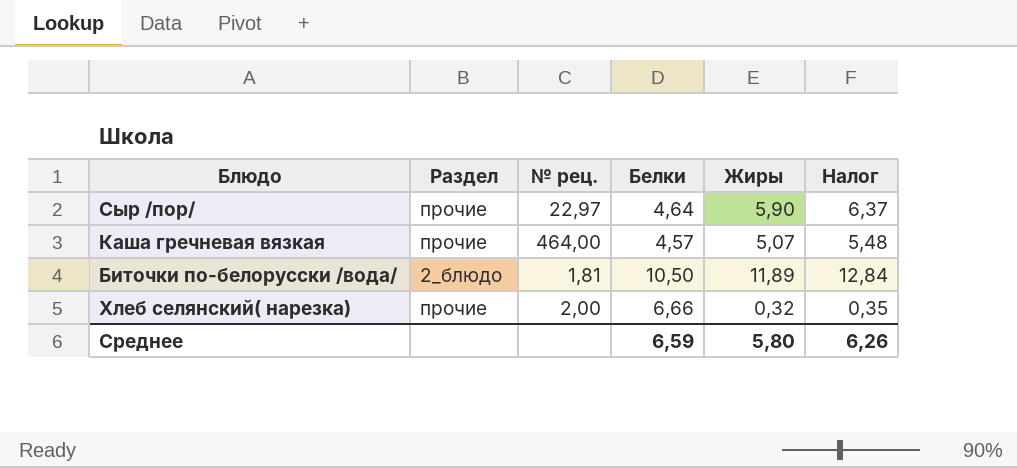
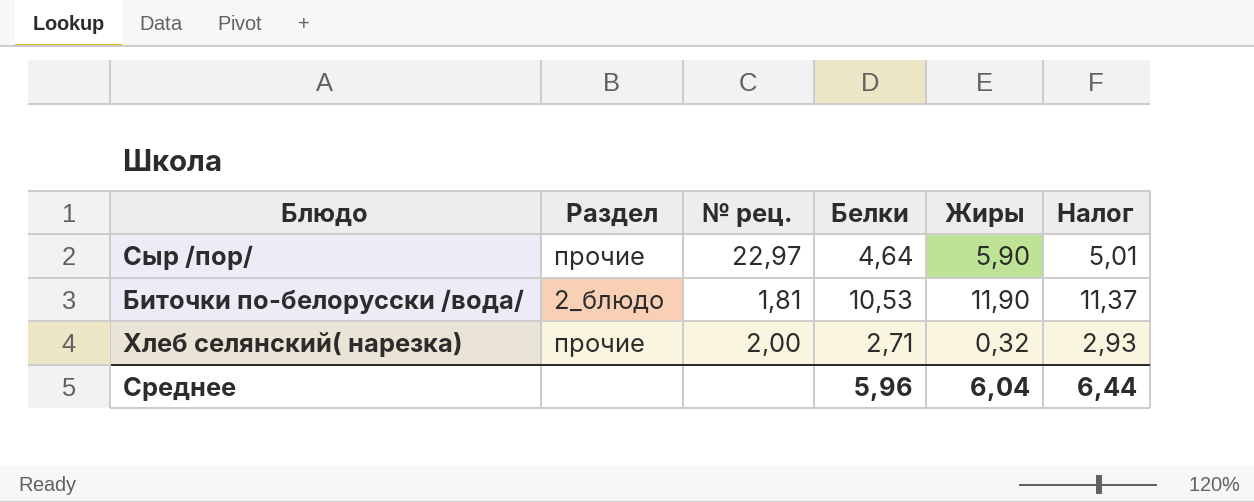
column Налог | formula: [Жиры] * 1,08 -> [Белки] * 1,08
row Каша гречневая вязкая: прочие | 464,00 | 4,57 | 5,07 | 5,48 -> none
Биточки по-белорусски /вода/ | Белки: 10,50 -> 10,53
Биточки по-белорусски /вода/ | Жиры: 11,89 -> 11,90
Хлеб селянский( нарезка) | Белки: 6,66 -> 2,71
Среднее | Белки: 6,59 -> 5,96
Среднее | Жиры: 5,80 -> 6,04
Среднее | Налог: 6,26 -> 6,44

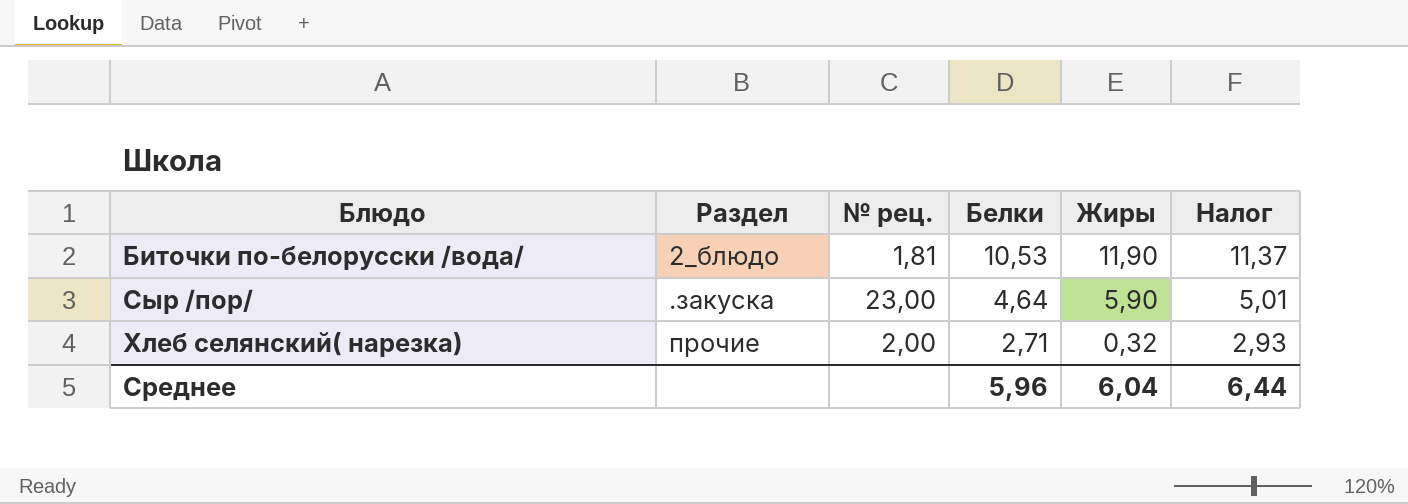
row order: none -> Блюдо ascending
Сыр /пор/ | Раздел: прочие -> .закуска
Сыр /пор/ | № рец.: 22,97 -> 23,00

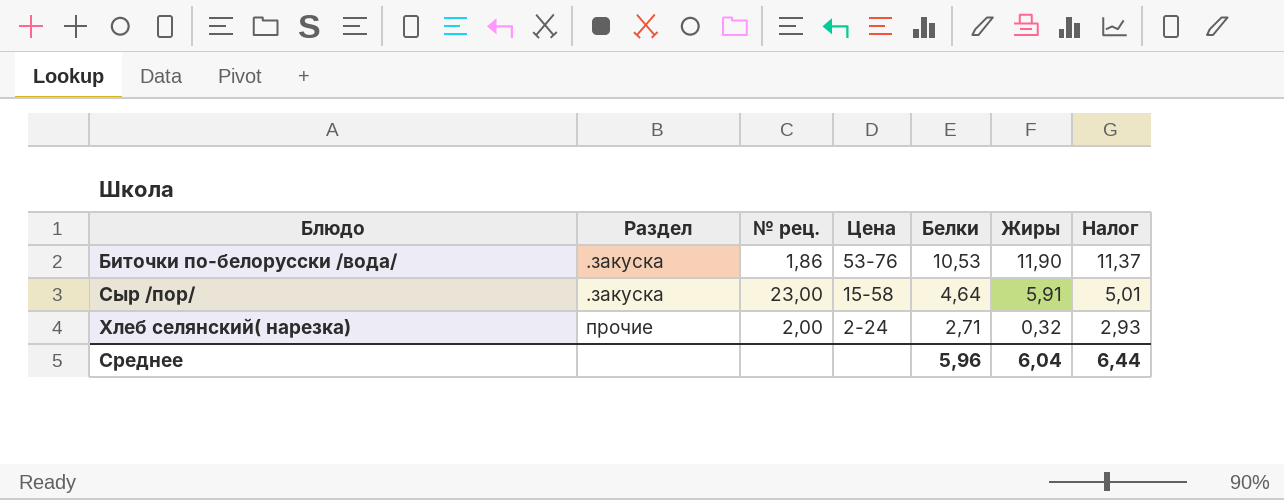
column Цена | position: none -> 4
Биточки по-белорусски /вода/ | Раздел: 2_блюдо -> .закуска
Биточки по-белорусски /вода/ | № рец.: 1,81 -> 1,86
Сыр /пор/ | Жиры: 5,90 -> 5,91

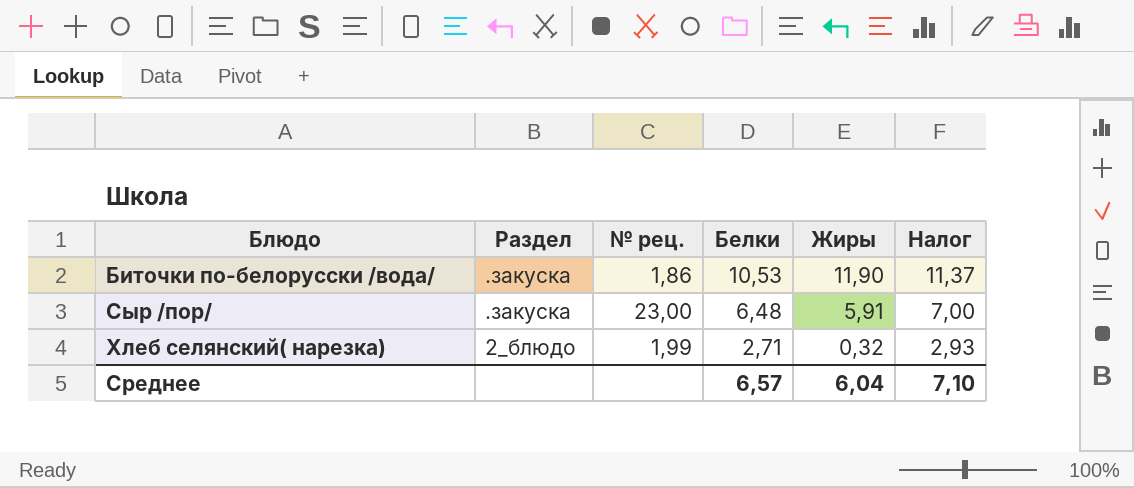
column Цена | position: 4 -> none
Сыр /пор/ | Белки: 4,64 -> 6,48
Сыр /пор/ | Налог: 5,01 -> 7,00
Хлеб селянский( нарезка) | Раздел: прочие -> 2_блюдо
Хлеб селянский( нарезка) | № рец.: 2,00 -> 1,99
Среднее | Белки: 5,96 -> 6,57
Среднее | Налог: 6,44 -> 7,10

